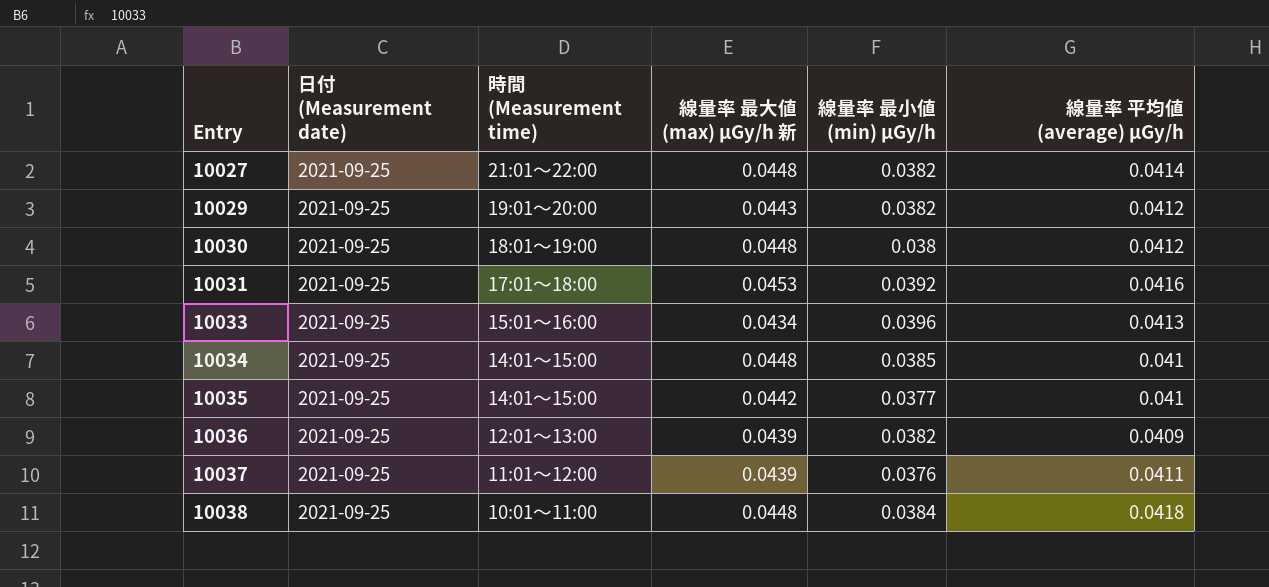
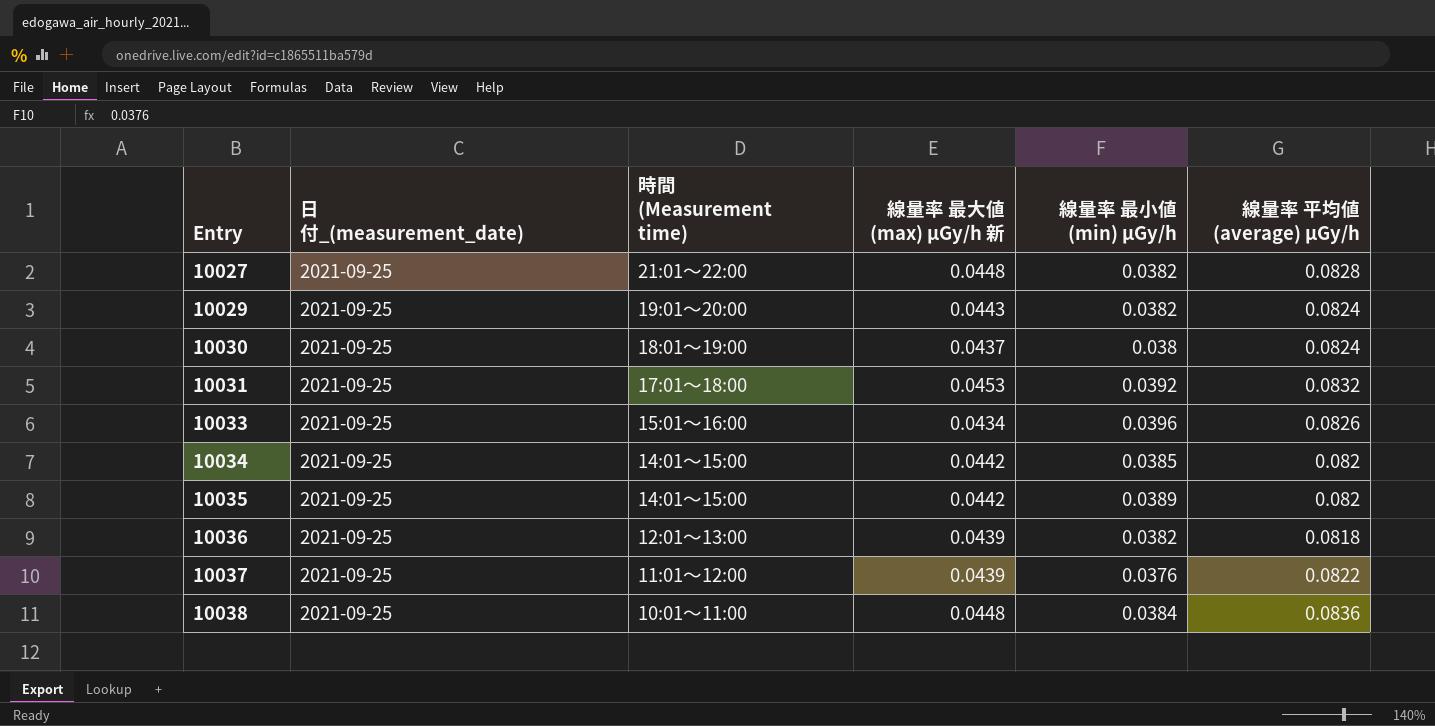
column name: 日付 (Measurement date) -> 日付_(measurement_date)
10027 | 線量率 平均値 (average) μGy/h: 0.0414 -> 0.0828
10029 | 線量率 平均値 (average) μGy/h: 0.0412 -> 0.0824
10030 | 線量率 最大値 (max) μGy/h 新: 0.0448 -> 0.0437
10030 | 線量率 平均値 (average) μGy/h: 0.0412 -> 0.0824
10031 | 線量率 平均値 (average) μGy/h: 0.0416 -> 0.0832
10033 | 線量率 平均値 (average) μGy/h: 0.0413 -> 0.0826
10034 | 線量率 最大値 (max) μGy/h 新: 0.0448 -> 0.0442
10034 | 線量率 平均値 (average) μGy/h: 0.041 -> 0.082
10035 | 線量率 最小値 (min) μGy/h: 0.0377 -> 0.0389
10035 | 線量率 平均値 (average) μGy/h: 0.041 -> 0.082
10036 | 線量率 平均値 (average) μGy/h: 0.0409 -> 0.0818
10037 | 線量率 平均値 (average) μGy/h: 0.0411 -> 0.0822
10038 | 線量率 平均値 (average) μGy/h: 0.0418 -> 0.0836

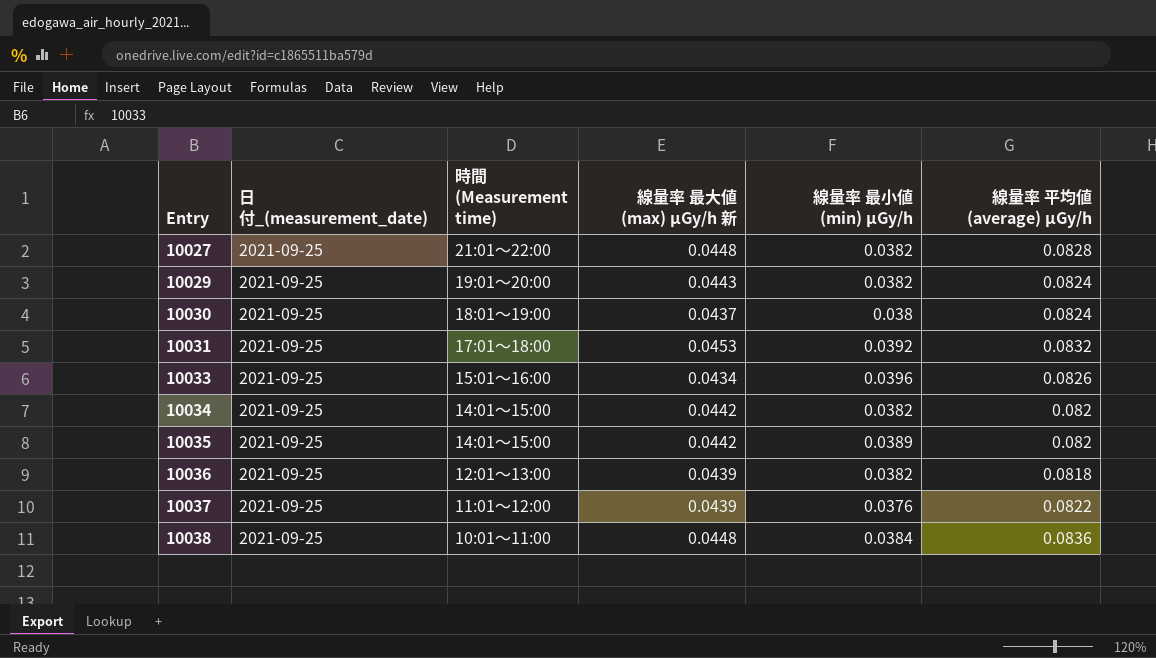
10034 | 線量率 最小値 (min) μGy/h: 0.0385 -> 0.0382

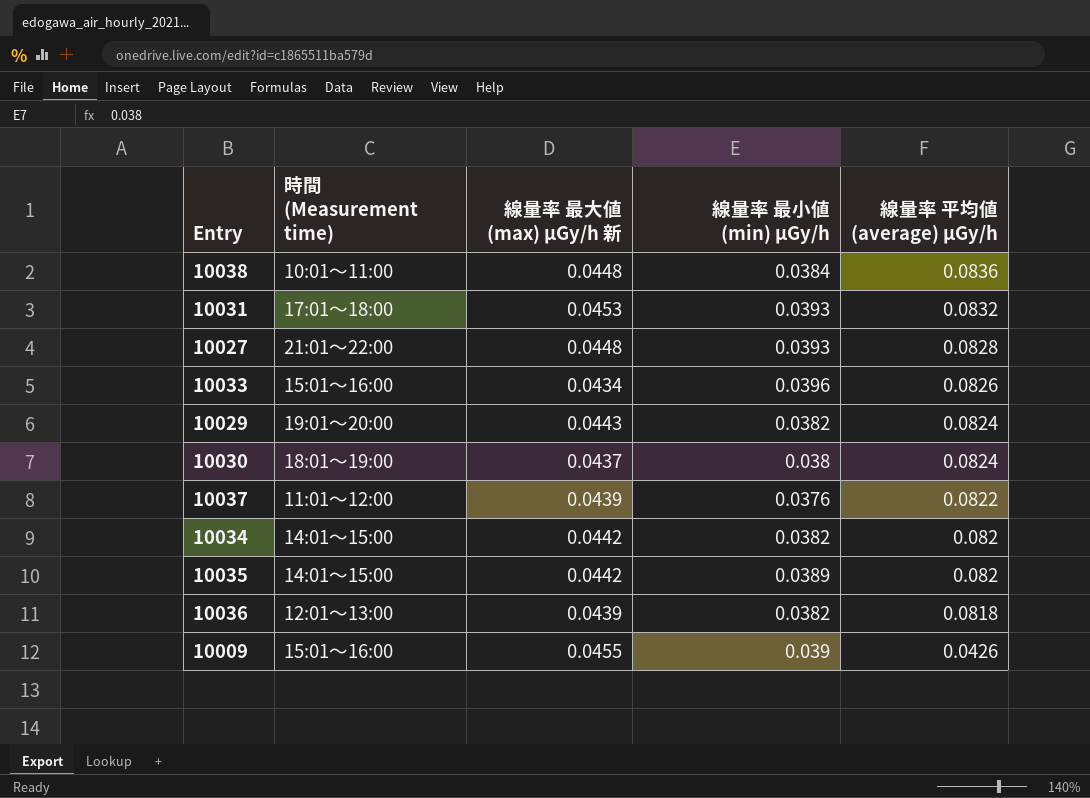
row order: Entry ascending -> 線量率 平均値 (average) μGy/h descending
column 日付_(measurement_date) | position: 2 -> none
10031 | 線量率 最小値 (min) μGy/h: 0.0392 -> 0.0393
10027 | 線量率 最小値 (min) μGy/h: 0.0382 -> 0.0393
row 10009: none -> 15:01～16:00 | 0.0455 | 0.039 | 0.0426

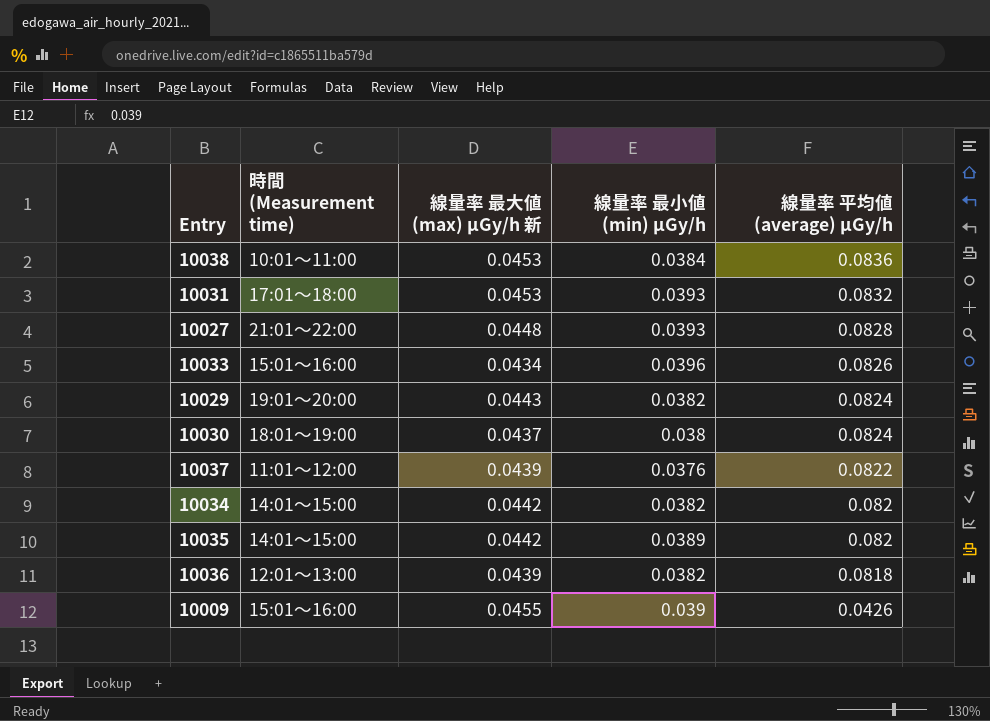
10038 | 線量率 最大値 (max) μGy/h 新: 0.0448 -> 0.0453

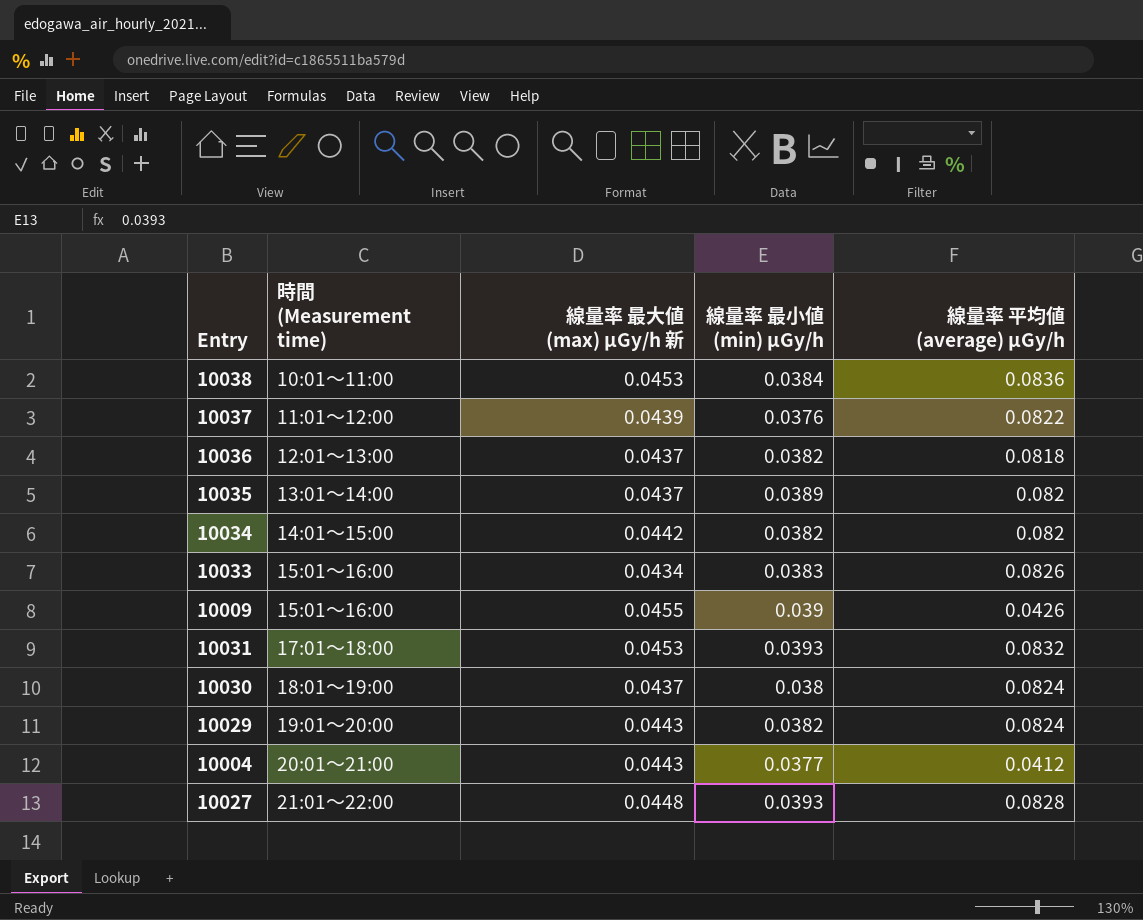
row order: 線量率 平均値 (average) μGy/h descending -> 時間 (Measurement time) ascending
10036 | 線量率 最大値 (max) μGy/h 新: 0.0439 -> 0.0437
10035 | 時間 (Measurement time): 14:01～15:00 -> 13:01～14:00
10035 | 線量率 最大値 (max) μGy/h 新: 0.0442 -> 0.0437
10033 | 線量率 最小値 (min) μGy/h: 0.0396 -> 0.0383
row 10004: none -> 20:01～21:00 | 0.0443 | 0.0377 | 0.0412

